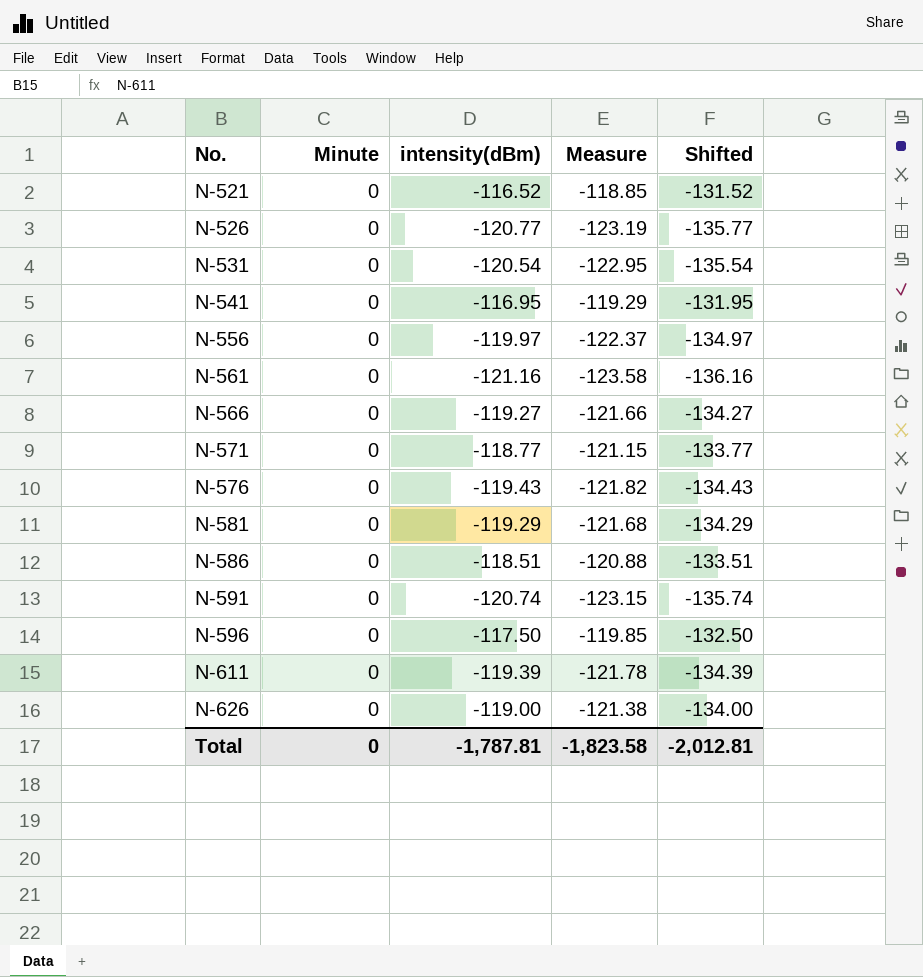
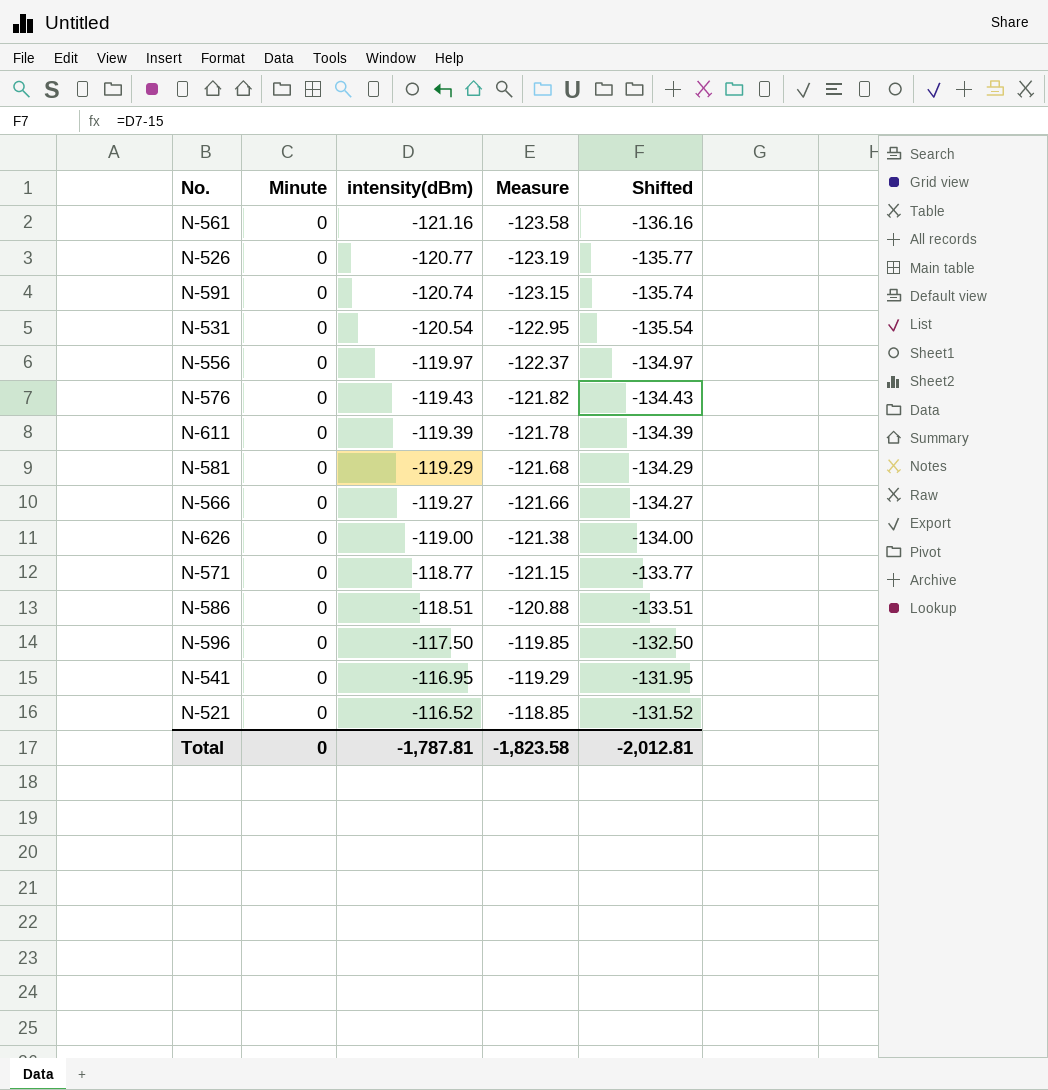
row order: No. ascending -> intensity(dBm) ascending

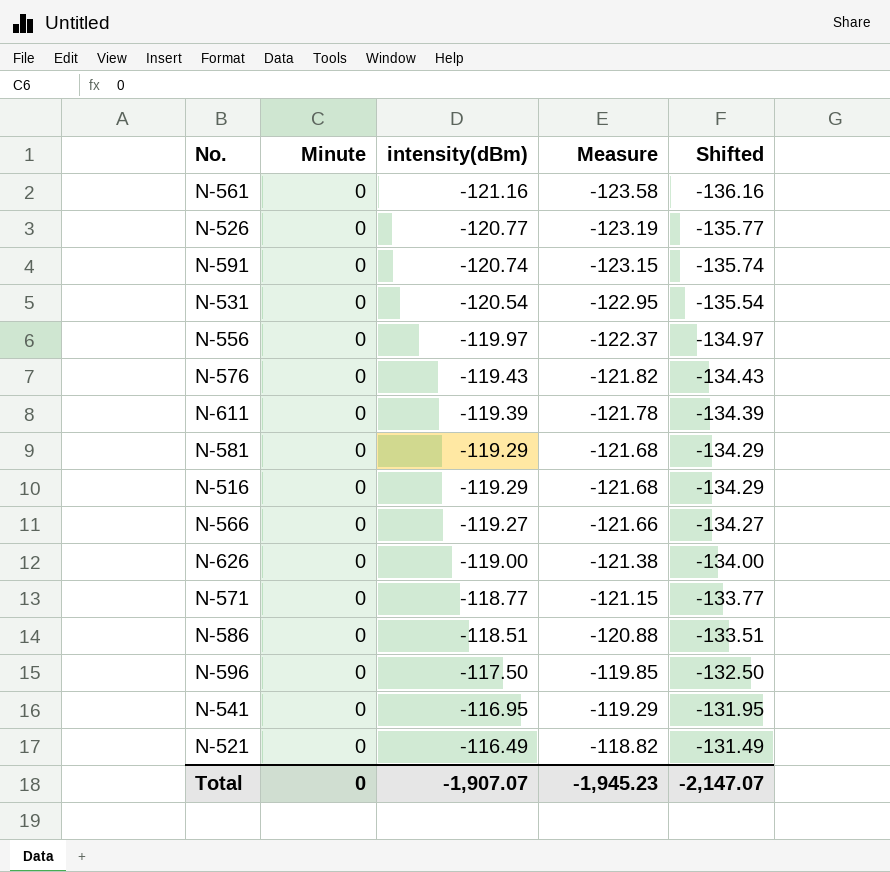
row N-516: none -> 0 | -119.29 | -121.68 | -134.29
N-521 | intensity(dBm): -116.52 -> -116.49
N-521 | Measure: -118.85 -> -118.82
N-521 | Shifted: -131.52 -> -131.49
Total | intensity(dBm): -1,787.81 -> -1,907.07
Total | Measure: -1,823.58 -> -1,945.23
Total | Shifted: -2,012.81 -> -2,147.07

